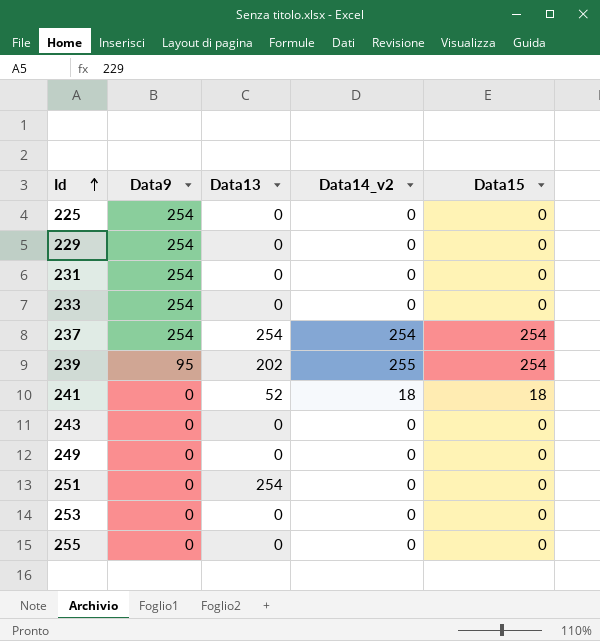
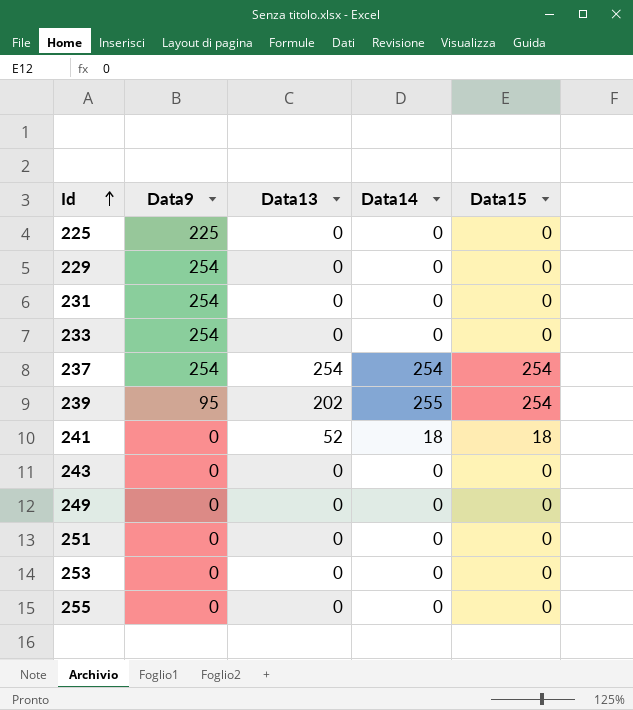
column name: Data14_v2 -> Data14
225 | Data9: 254 -> 225
251 | Data13: 254 -> 0

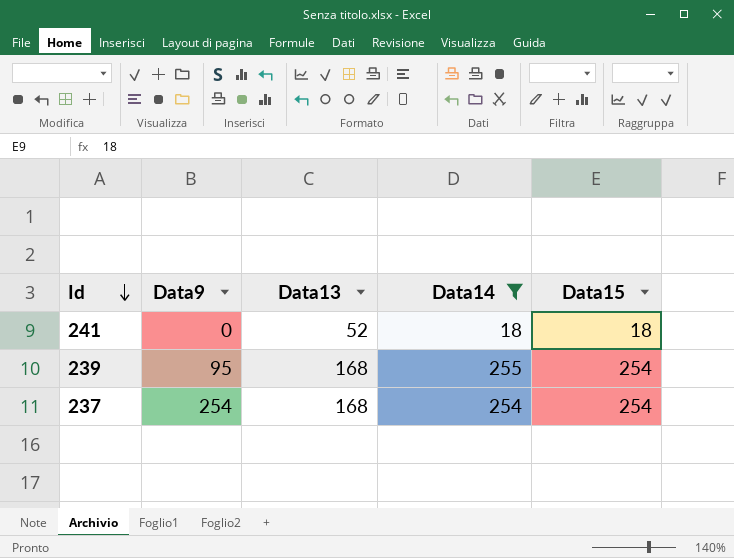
filter: none -> Data14 != 0
row order: Id ascending -> Id descending
239 | Data13: 202 -> 168
237 | Data13: 254 -> 168

